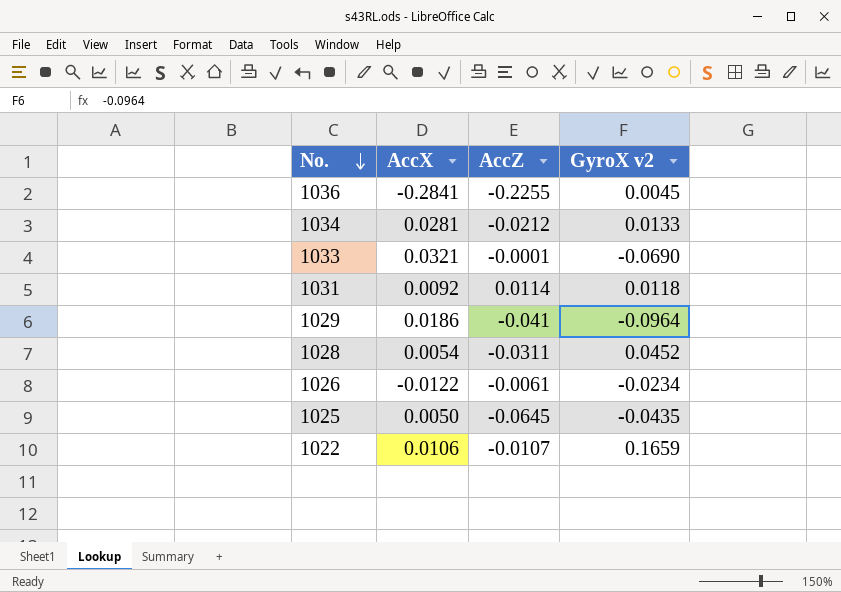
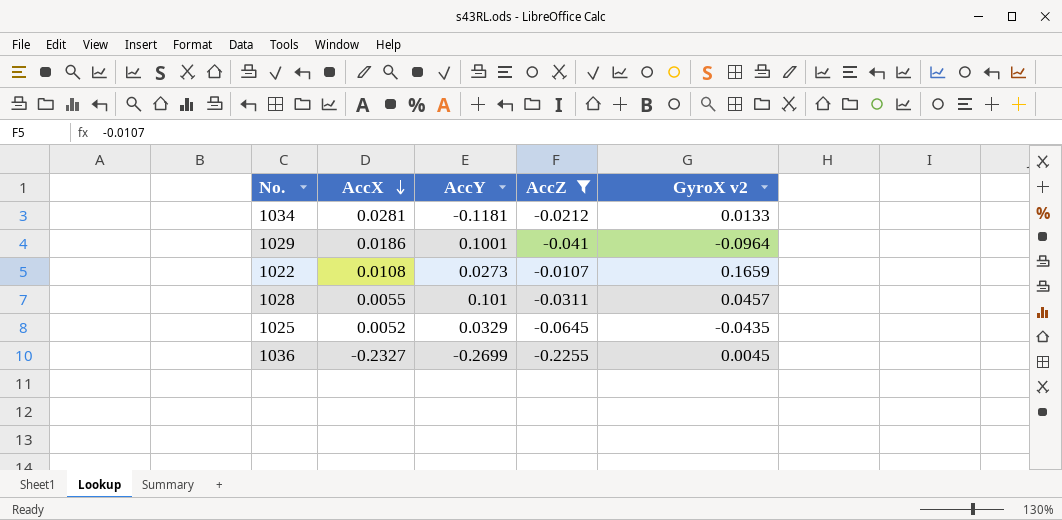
filter: none -> AccZ <= -0.0107
row order: No. descending -> AccX descending
column AccY | position: none -> 3
1022 | AccX: 0.0106 -> 0.0108
1028 | AccX: 0.0054 -> 0.0055
1028 | GyroX v2: 0.0452 -> 0.0457
1025 | AccX: 0.0050 -> 0.0052
1036 | AccX: -0.2841 -> -0.2327

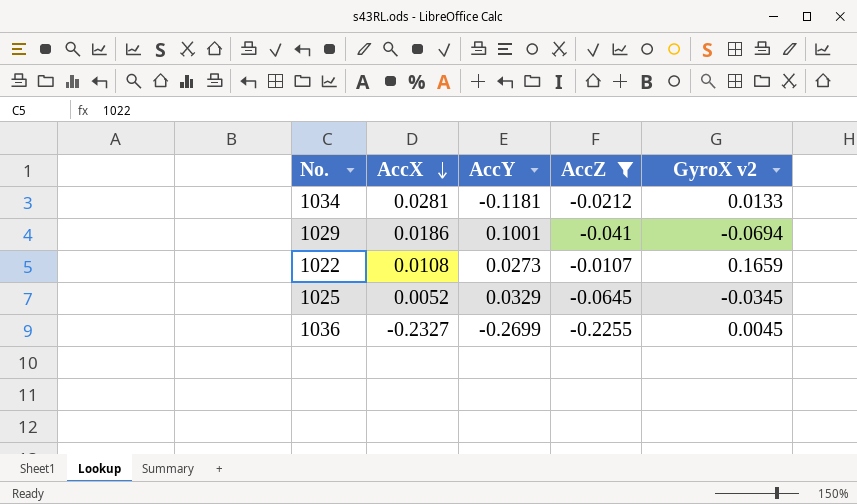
row 1028: 0.0055 | 0.101 | -0.0311 | 0.0457 -> none
1029 | GyroX v2: -0.0964 -> -0.0694
1025 | GyroX v2: -0.0435 -> -0.0345

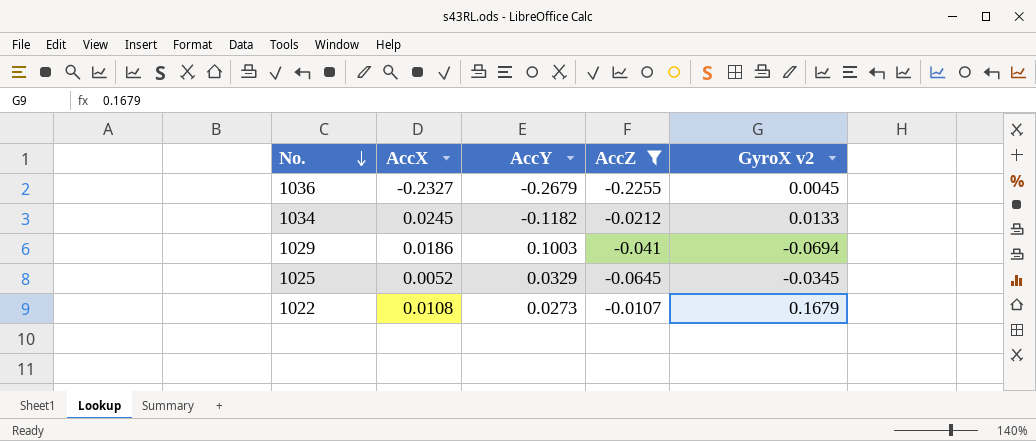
row order: AccX descending -> No. descending
1036 | AccY: -0.2699 -> -0.2679
1034 | AccX: 0.0281 -> 0.0245
1034 | AccY: -0.1181 -> -0.1182
1029 | AccY: 0.1001 -> 0.1003
1022 | GyroX v2: 0.1659 -> 0.1679

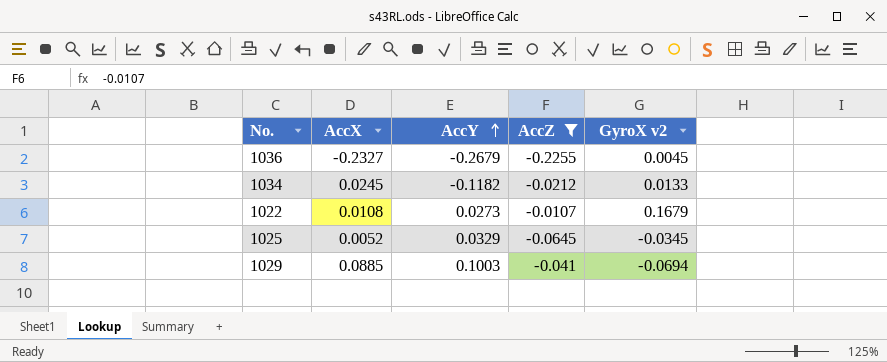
row order: No. descending -> AccY ascending
1029 | AccX: 0.0186 -> 0.0885

